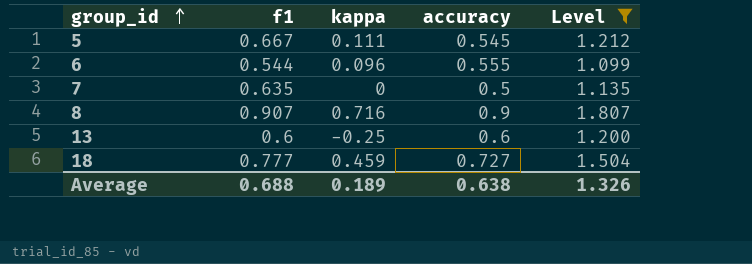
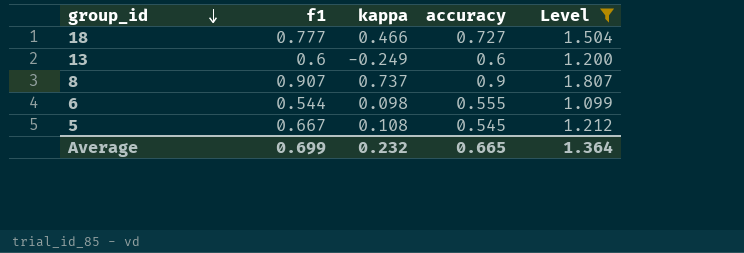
row order: group_id ascending -> group_id descending
row 7: 0.635 | 0 | 0.5 | 1.135 -> none
18 | kappa: 0.459 -> 0.466
13 | kappa: -0.25 -> -0.249
8 | kappa: 0.716 -> 0.737
6 | kappa: 0.096 -> 0.098
5 | kappa: 0.111 -> 0.108
Average | f1: 0.688 -> 0.699
Average | kappa: 0.189 -> 0.232
Average | accuracy: 0.638 -> 0.665
Average | Level: 1.326 -> 1.364

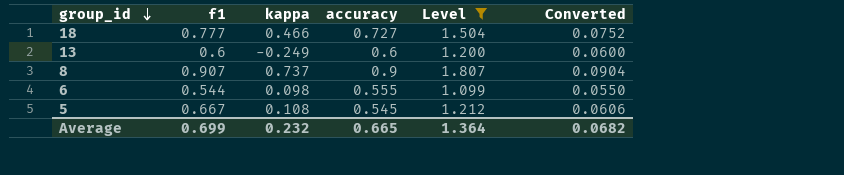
column Converted | formula: none -> [Level] * 0.05

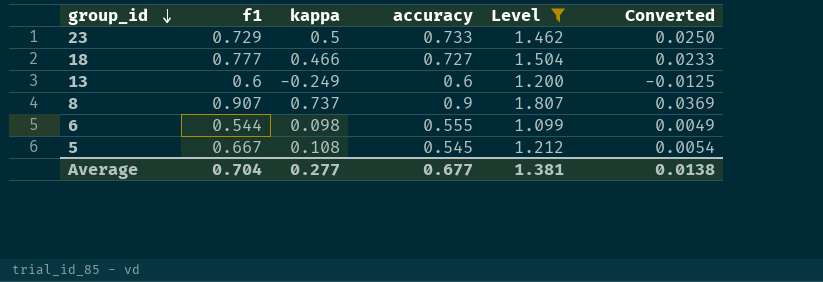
column Converted | formula: [Level] * 0.05 -> [kappa] * 0.05
row 23: none -> 0.729 | 0.5 | 0.733 | 1.462 | 0.0250
Average | f1: 0.699 -> 0.704
Average | kappa: 0.232 -> 0.277
Average | accuracy: 0.665 -> 0.677
Average | Level: 1.364 -> 1.381
Average | Converted: 0.0682 -> 0.0138

